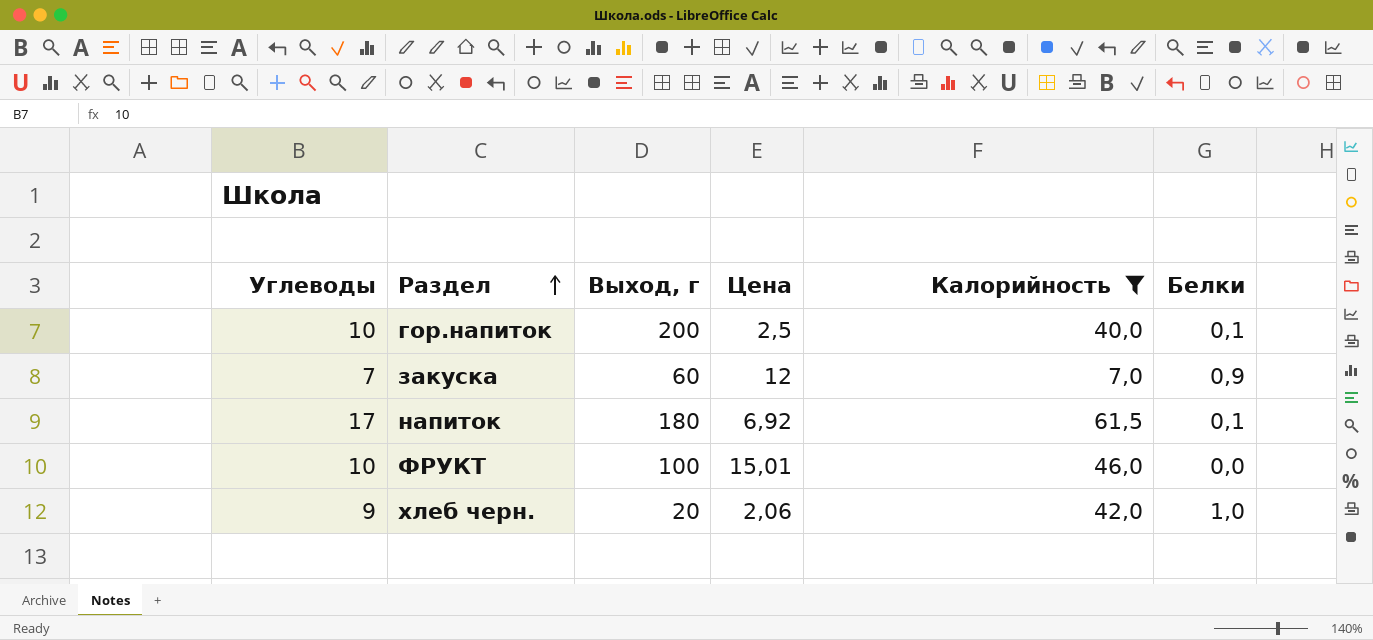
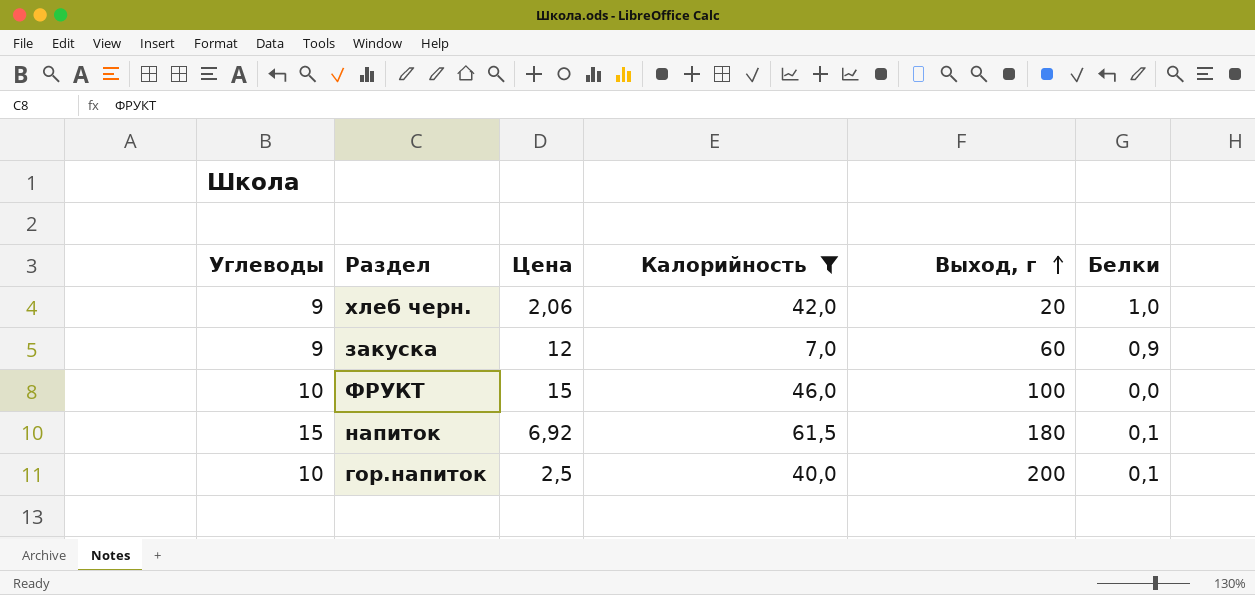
row order: Раздел ascending -> Выход, г ascending
column Выход, г | position: 3 -> 5
закуска | Углеводы: 7 -> 9
ФРУКТ | Цена: 15,01 -> 15
напиток | Углеводы: 17 -> 15

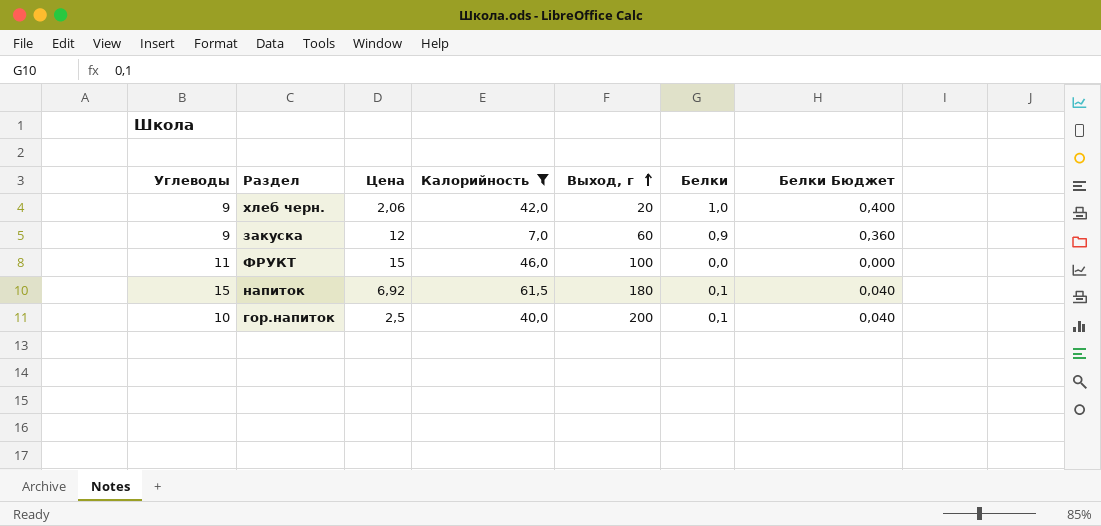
column Белки Бюджет | formula: none -> [Белки] * 0,4
ФРУКТ | Углеводы: 10 -> 11

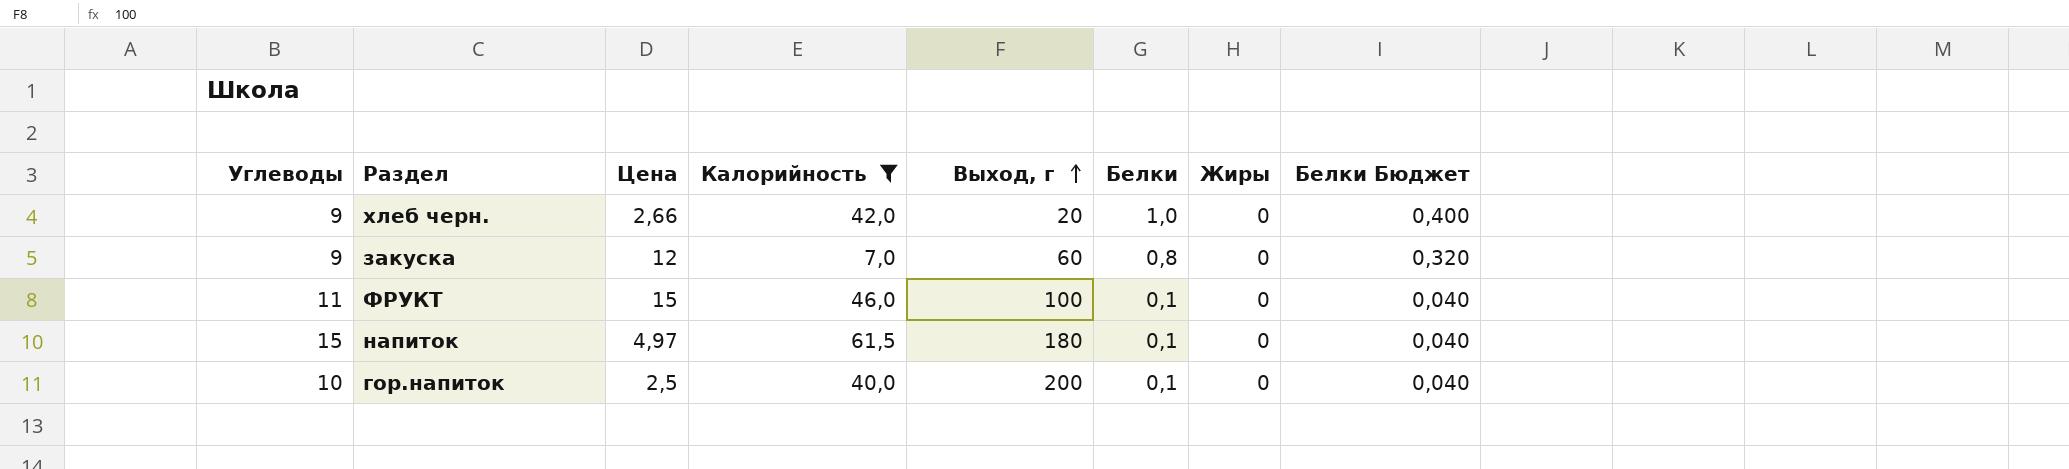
column Жиры | position: none -> 7
хлеб черн. | Цена: 2,06 -> 2,66
закуска | Белки: 0,9 -> 0,8
закуска | Белки Бюджет: 0,360 -> 0,320
ФРУКТ | Белки: 0,0 -> 0,1
ФРУКТ | Белки Бюджет: 0,000 -> 0,040
напиток | Цена: 6,92 -> 4,97

